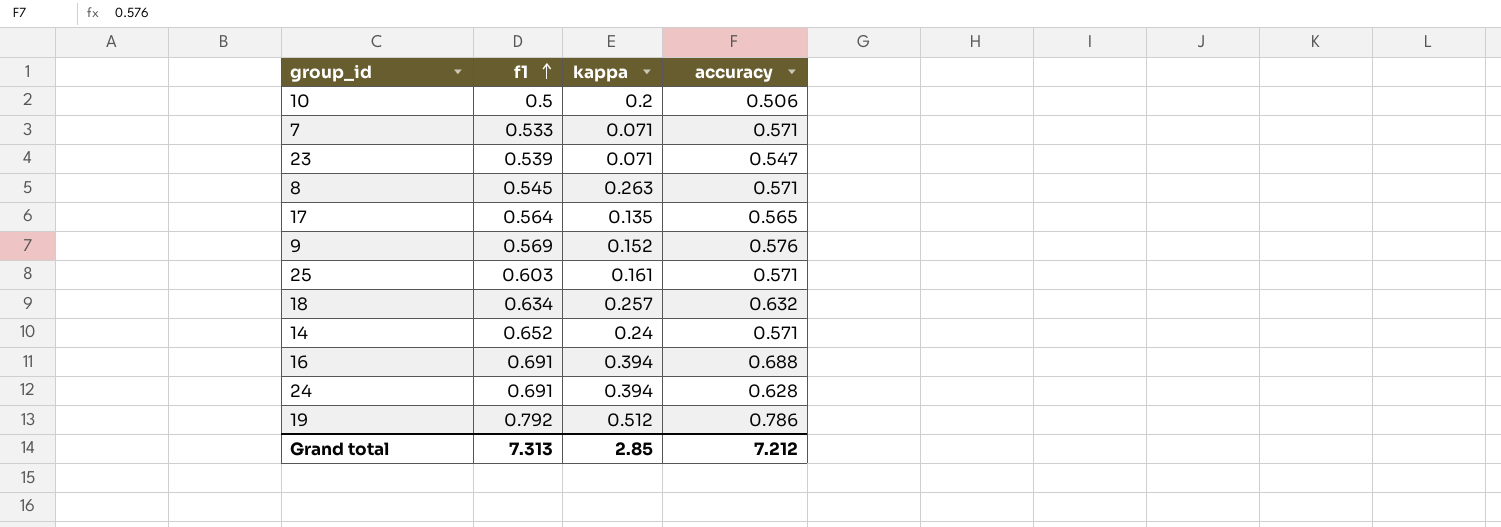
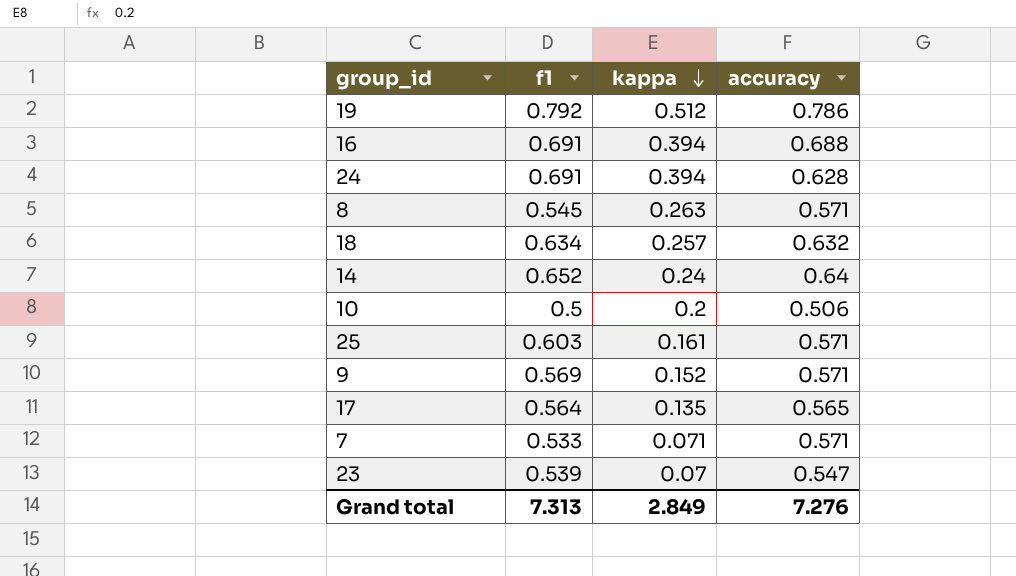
row order: f1 ascending -> kappa descending
14 | accuracy: 0.571 -> 0.64
9 | accuracy: 0.576 -> 0.571
23 | kappa: 0.071 -> 0.07
Grand total | kappa: 2.85 -> 2.849
Grand total | accuracy: 7.212 -> 7.276

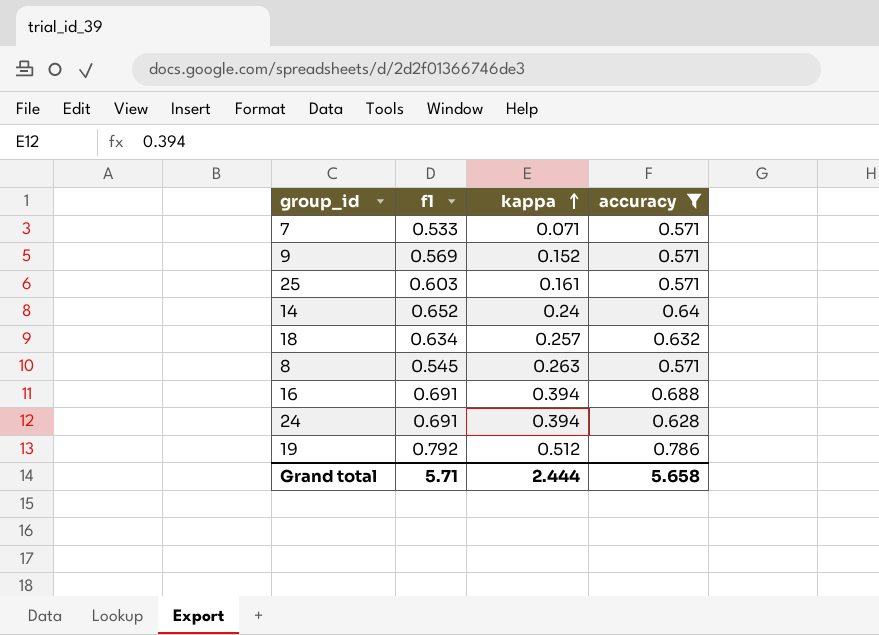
filter: none -> accuracy >= 0.571
row order: kappa descending -> kappa ascending
Grand total | f1: 7.313 -> 5.71
Grand total | kappa: 2.849 -> 2.444
Grand total | accuracy: 7.276 -> 5.658

